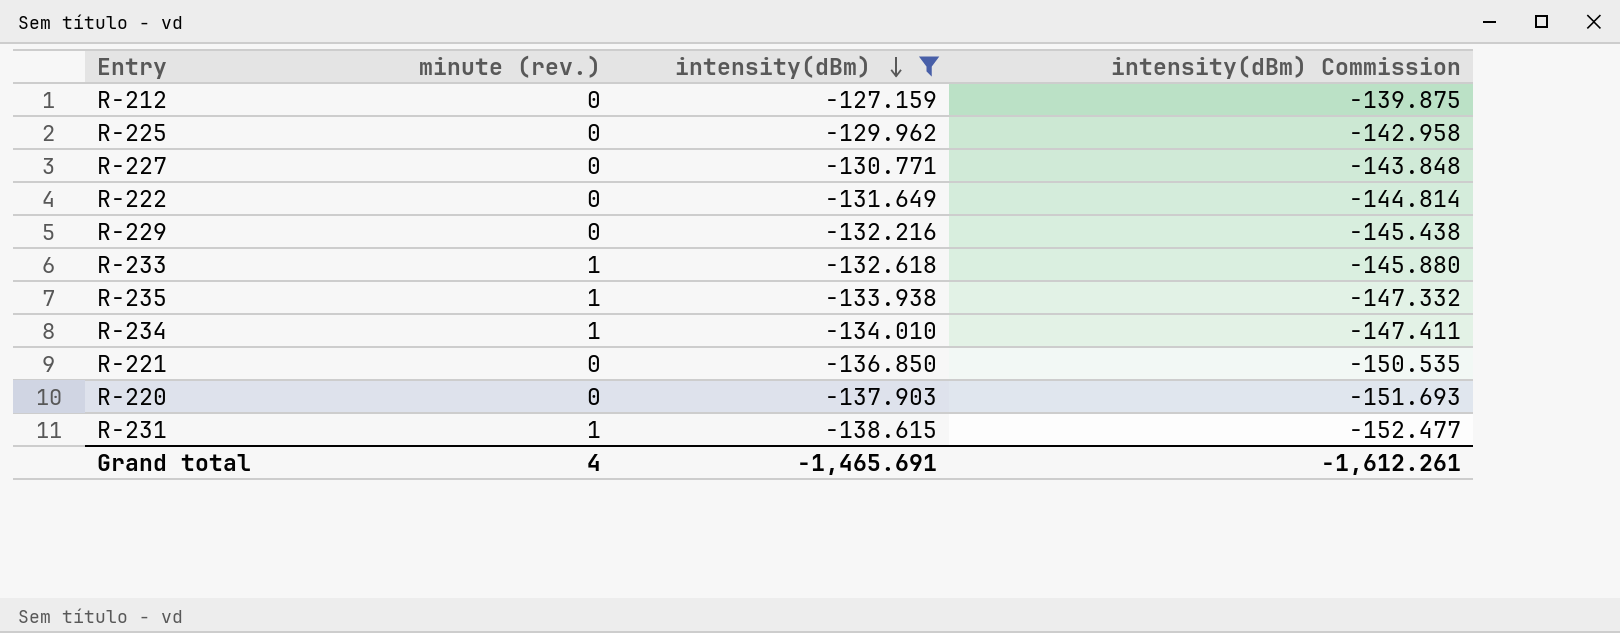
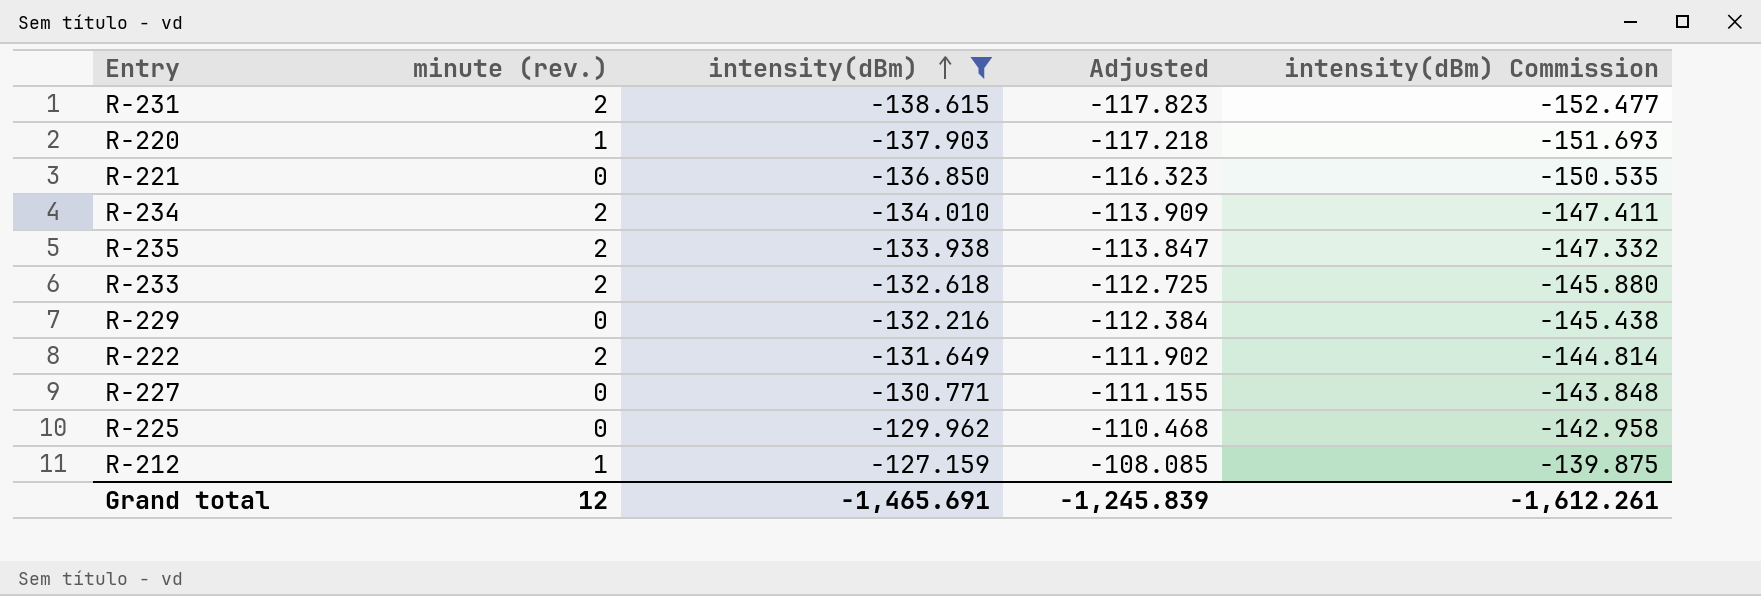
row order: intensity(dBm) descending -> intensity(dBm) ascending
column Adjusted | formula: none -> [intensity(dBm)] * 0.85
R-231 | minute (rev.): 1 -> 2
R-220 | minute (rev.): 0 -> 1
R-234 | minute (rev.): 1 -> 2
R-235 | minute (rev.): 1 -> 2
R-233 | minute (rev.): 1 -> 2
R-222 | minute (rev.): 0 -> 2
R-212 | minute (rev.): 0 -> 1
Grand total | minute (rev.): 4 -> 12

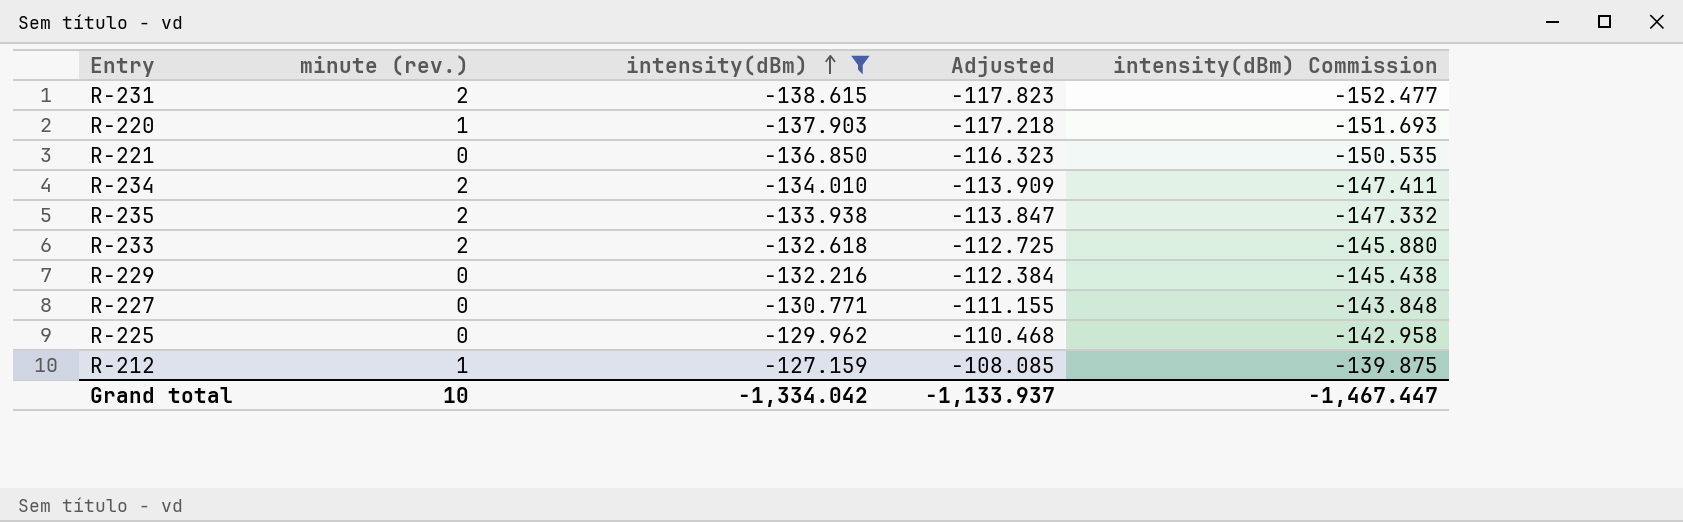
row R-222: 2 | -131.649 | -111.902 | -144.814 -> none
Grand total | minute (rev.): 12 -> 10
Grand total | intensity(dBm): -1,465.691 -> -1,334.042
Grand total | Adjusted: -1,245.839 -> -1,133.937
Grand total | intensity(dBm) Commission: -1,612.261 -> -1,467.447

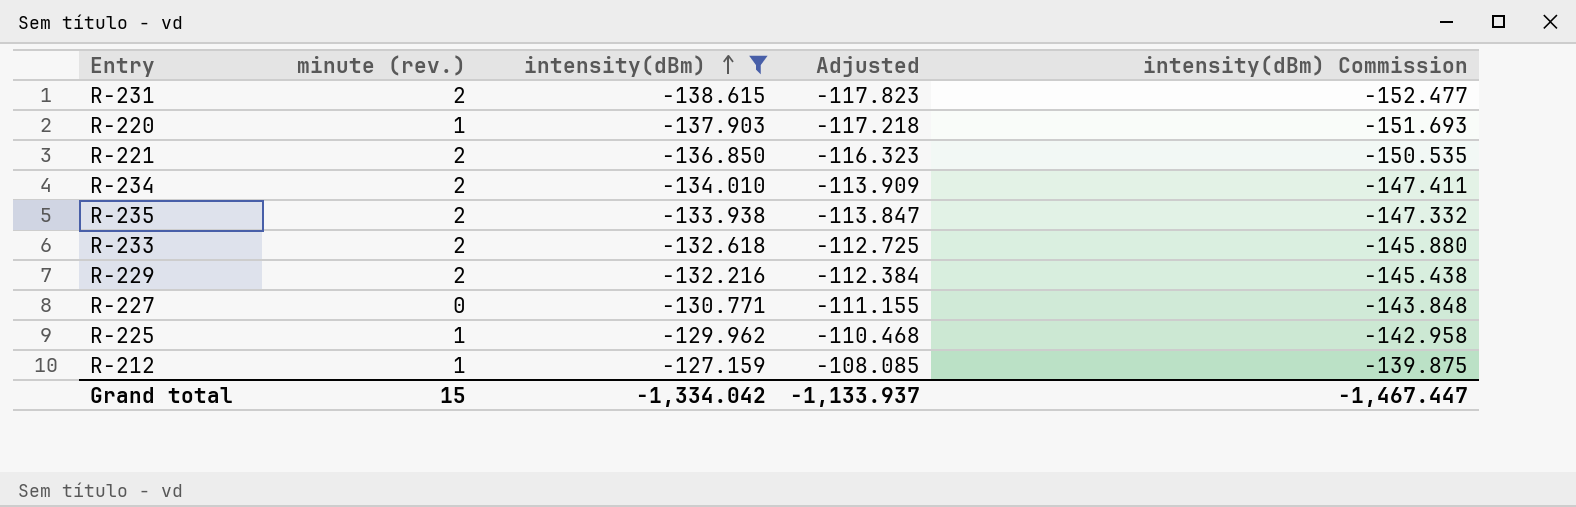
R-221 | minute (rev.): 0 -> 2
R-229 | minute (rev.): 0 -> 2
R-225 | minute (rev.): 0 -> 1
Grand total | minute (rev.): 10 -> 15

